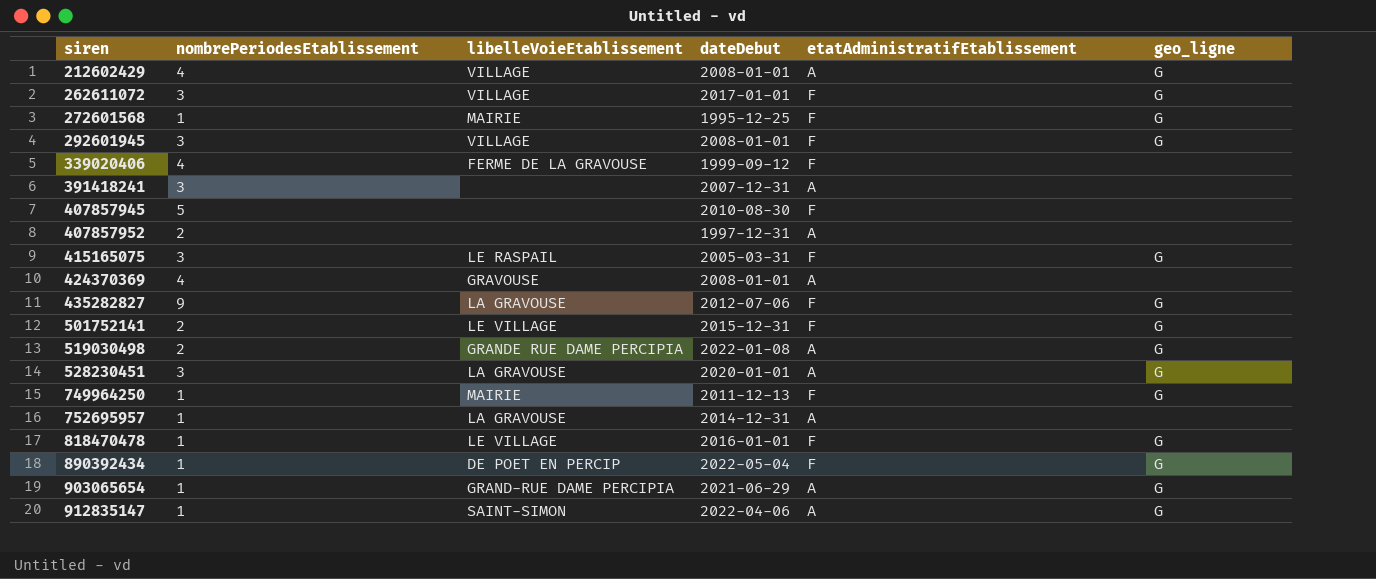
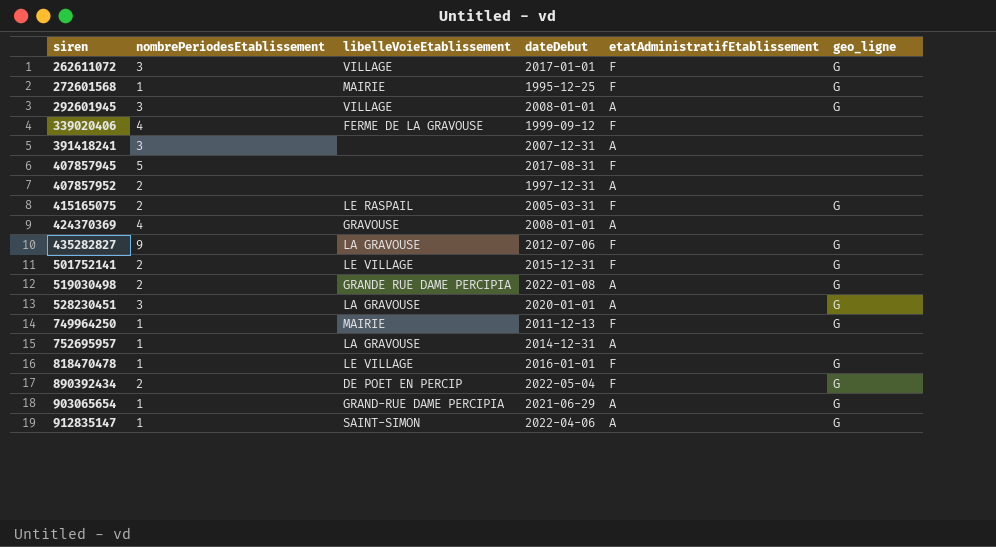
row 212602429: 4 | VILLAGE | 2008-01-01 | A | G -> none
292601945 | etatAdministratifEtablissement: F -> A
407857945 | dateDebut: 2010-08-30 -> 2017-08-31
415165075 | nombrePeriodesEtablissement: 3 -> 2
890392434 | nombrePeriodesEtablissement: 1 -> 2

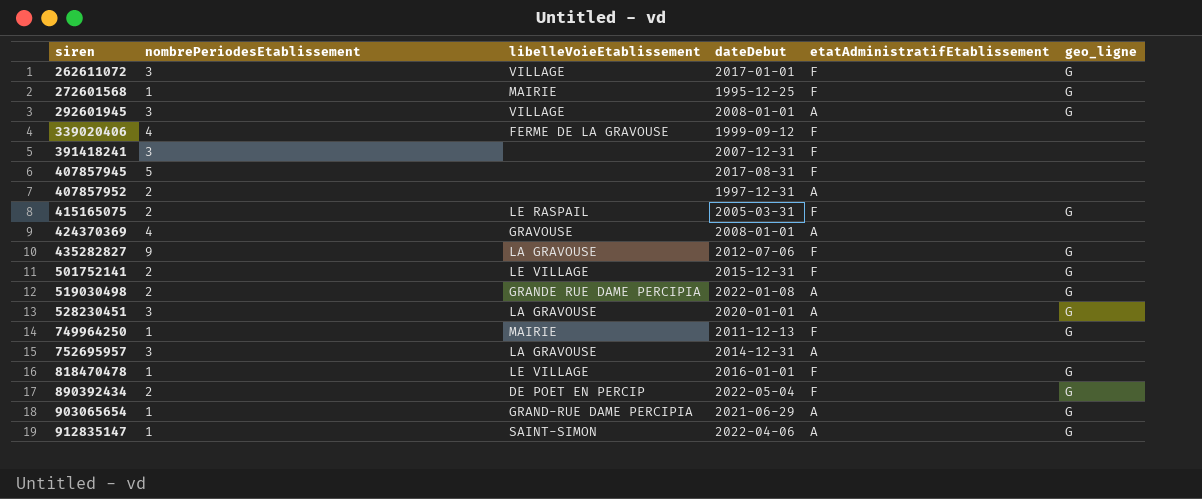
391418241 | etatAdministratifEtablissement: A -> F
752695957 | nombrePeriodesEtablissement: 1 -> 3

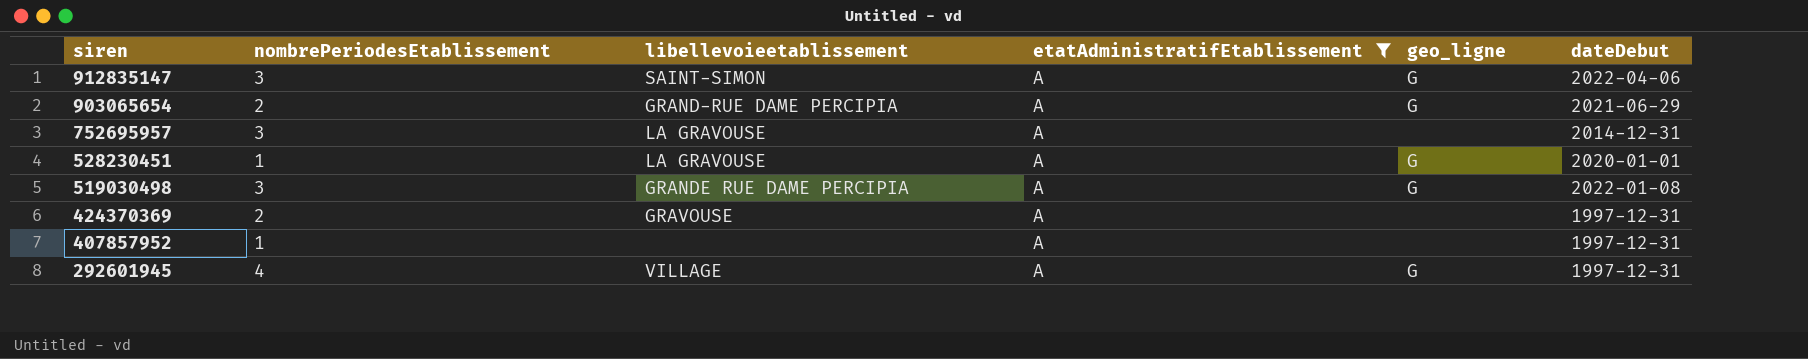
filter: none -> etatAdministratifEtablissement = A
row order: siren ascending -> siren descending
column name: libelleVoieEtablissement -> libellevoieetablissement
column dateDebut | position: 4 -> 6
912835147 | nombrePeriodesEtablissement: 1 -> 3
903065654 | nombrePeriodesEtablissement: 1 -> 2
528230451 | nombrePeriodesEtablissement: 3 -> 1
519030498 | nombrePeriodesEtablissement: 2 -> 3
424370369 | nombrePeriodesEtablissement: 4 -> 2
424370369 | dateDebut: 2008-01-01 -> 1997-12-31
407857952 | nombrePeriodesEtablissement: 2 -> 1
292601945 | nombrePeriodesEtablissement: 3 -> 4
292601945 | dateDebut: 2008-01-01 -> 1997-12-31

